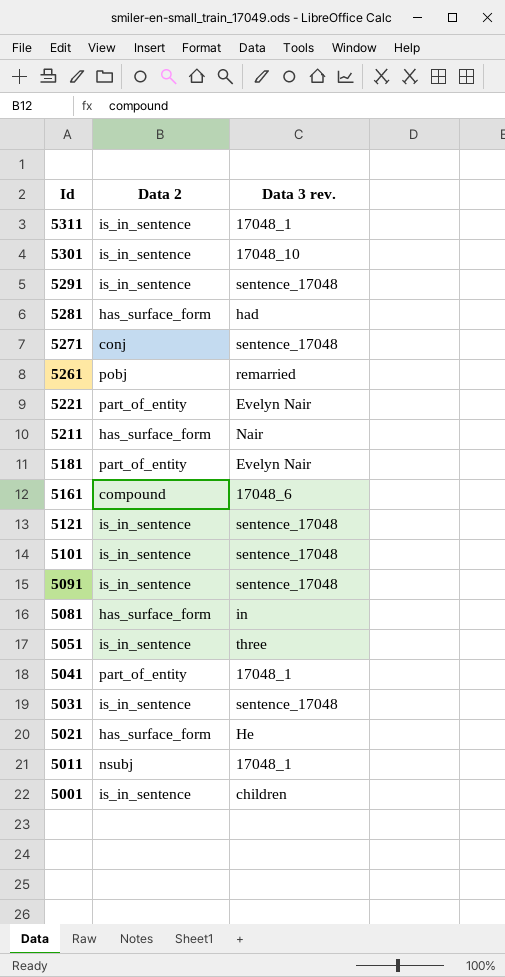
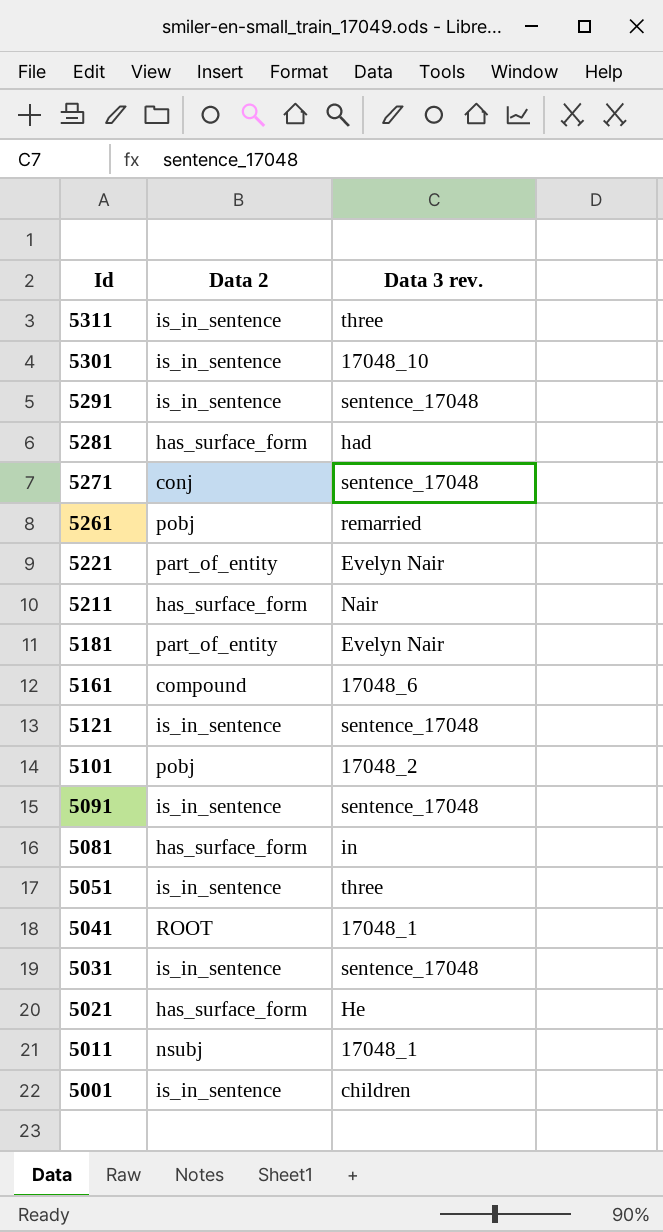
5311 | Data 3 rev.: 17048_1 -> three
5101 | Data 2: is_in_sentence -> pobj
5101 | Data 3 rev.: sentence_17048 -> 17048_2
5041 | Data 2: part_of_entity -> ROOT

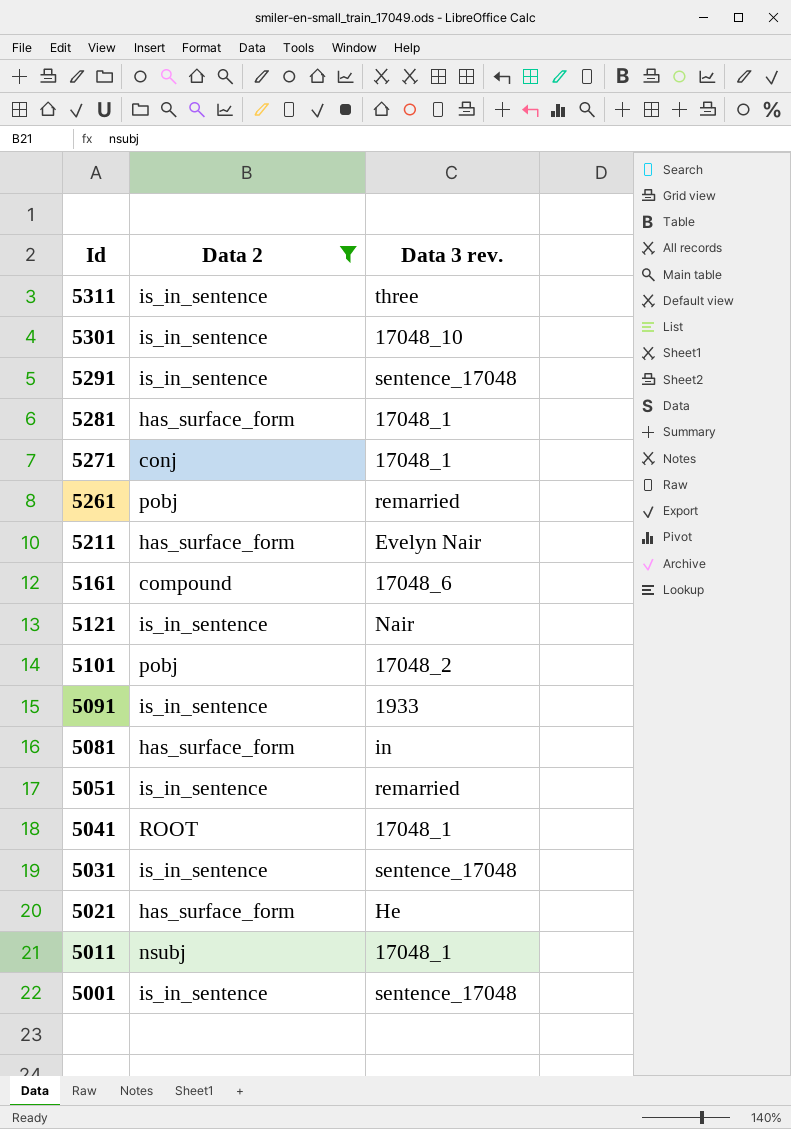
filter: none -> Data 2 != part_of_entity
5281 | Data 3 rev.: had -> 17048_1
5271 | Data 3 rev.: sentence_17048 -> 17048_1
5211 | Data 3 rev.: Nair -> Evelyn Nair
5121 | Data 3 rev.: sentence_17048 -> Nair
5091 | Data 3 rev.: sentence_17048 -> 1933
5051 | Data 3 rev.: three -> remarried
5001 | Data 3 rev.: children -> sentence_17048

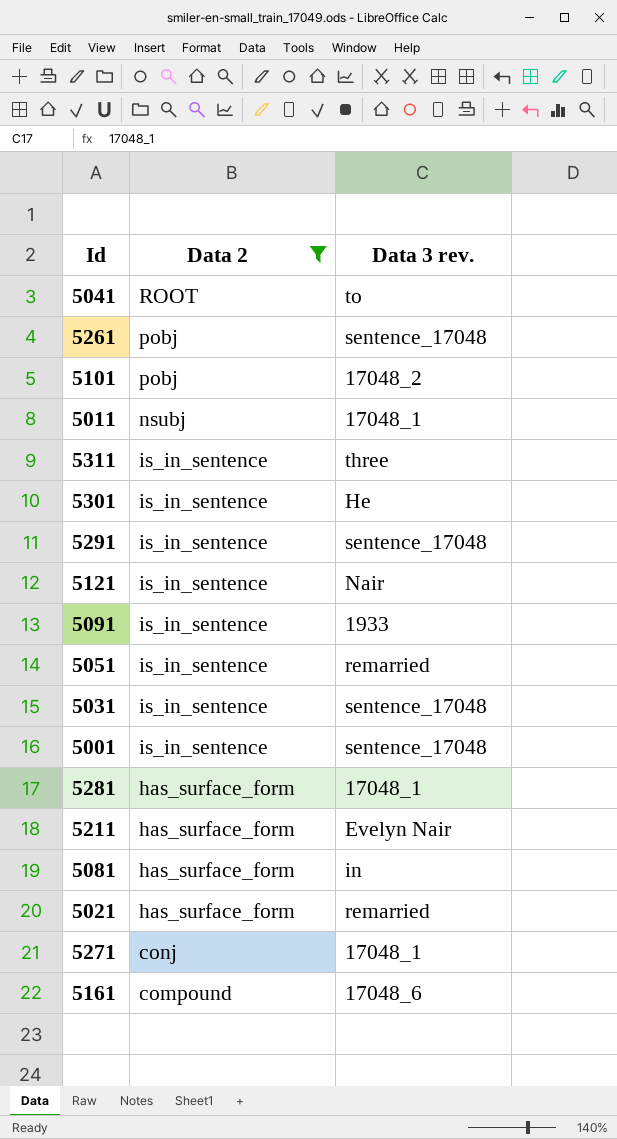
row order: Id descending -> Data 2 descending
5041 | Data 3 rev.: 17048_1 -> to
5261 | Data 3 rev.: remarried -> sentence_17048
5301 | Data 3 rev.: 17048_10 -> He
5021 | Data 3 rev.: He -> remarried

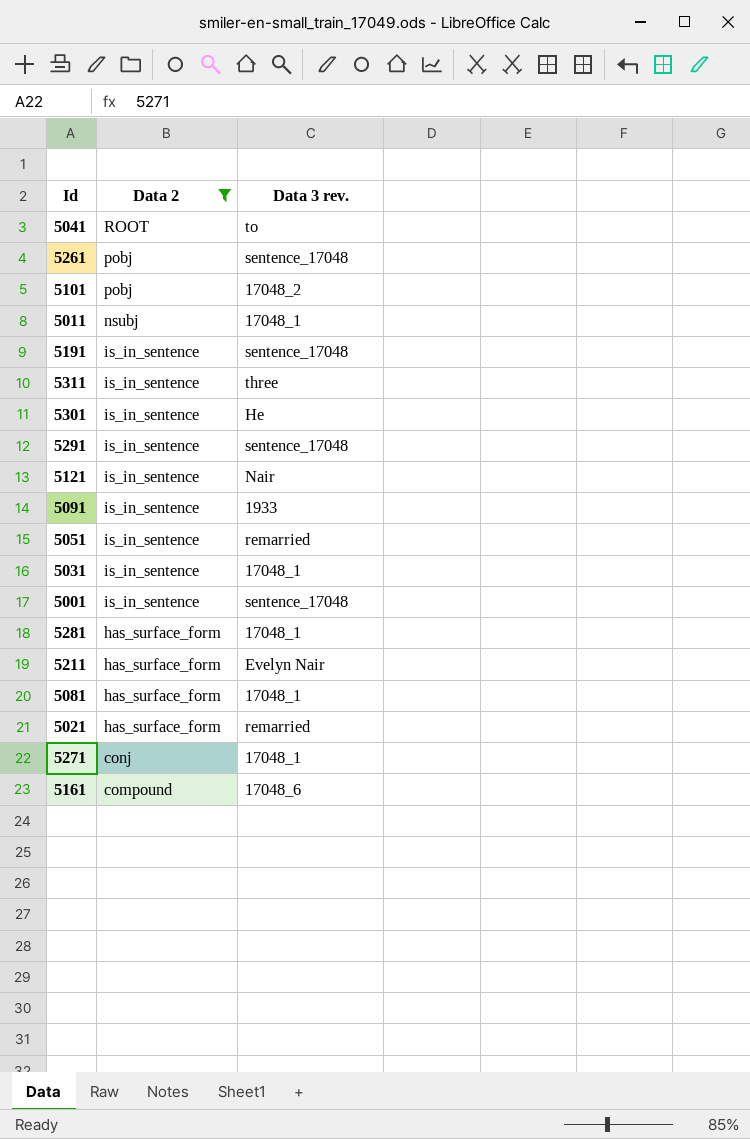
row 5191: none -> is_in_sentence | sentence_17048
5031 | Data 3 rev.: sentence_17048 -> 17048_1
5081 | Data 3 rev.: in -> 17048_1

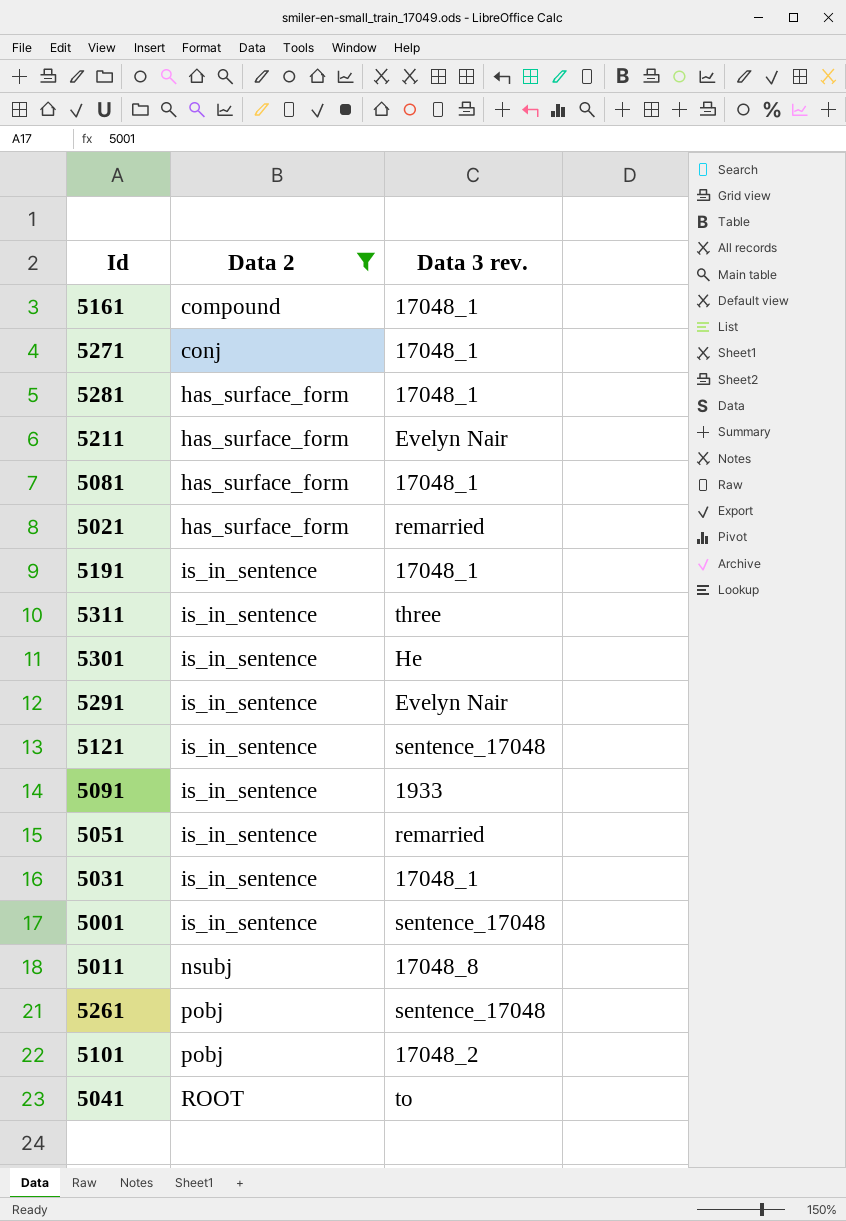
row order: Data 2 descending -> Data 2 ascending
5161 | Data 3 rev.: 17048_6 -> 17048_1
5191 | Data 3 rev.: sentence_17048 -> 17048_1
5291 | Data 3 rev.: sentence_17048 -> Evelyn Nair
5121 | Data 3 rev.: Nair -> sentence_17048
5011 | Data 3 rev.: 17048_1 -> 17048_8

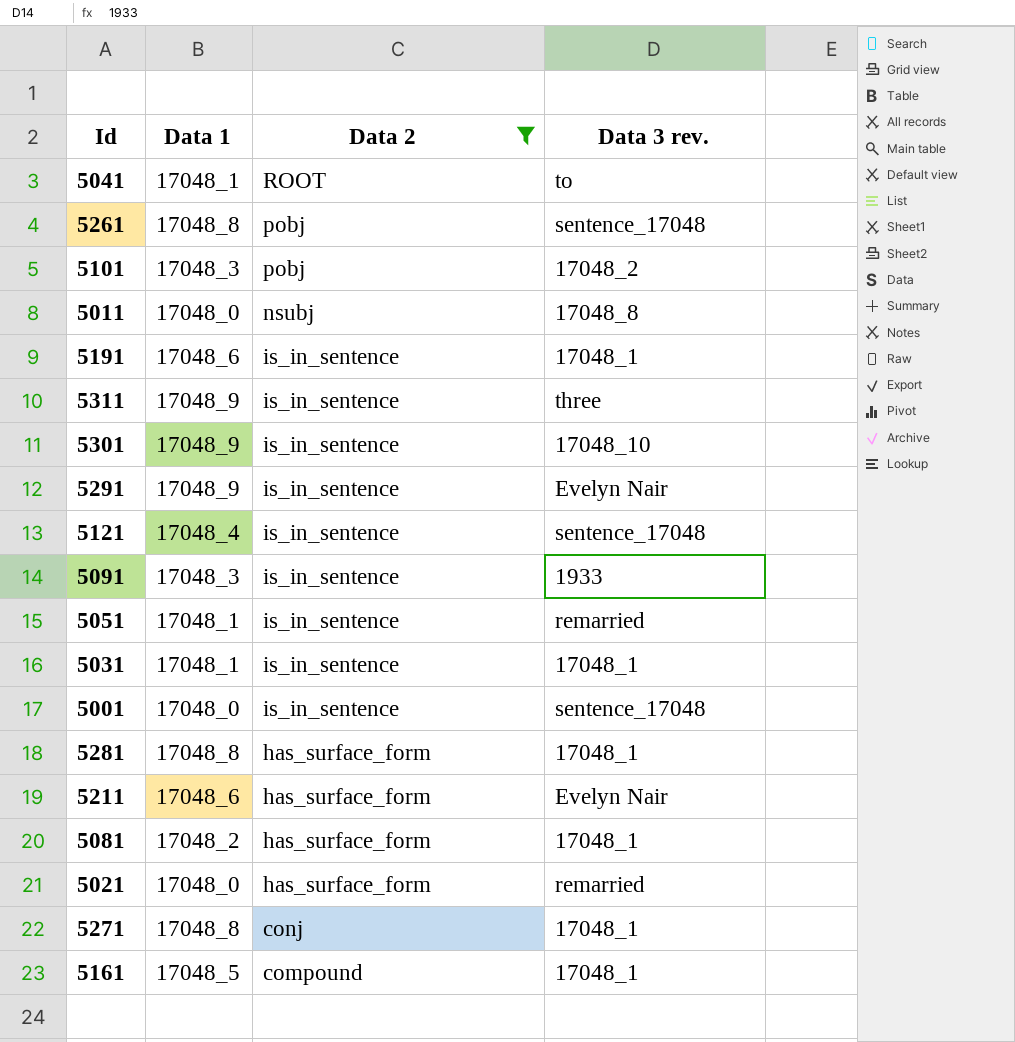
row order: Data 2 ascending -> Data 2 descending
column Data 1 | position: none -> 2
5301 | Data 3 rev.: He -> 17048_10

